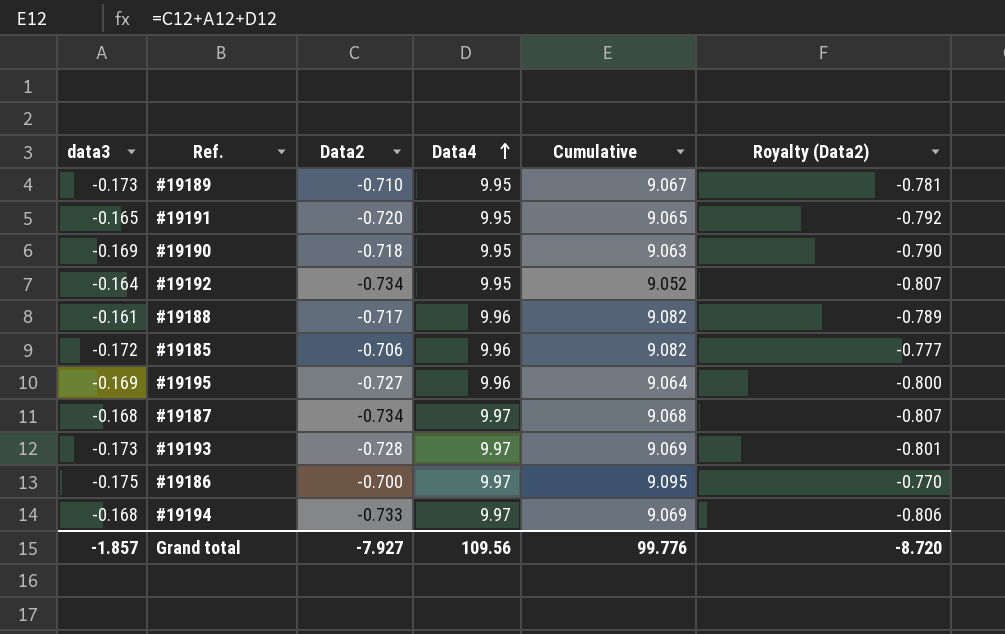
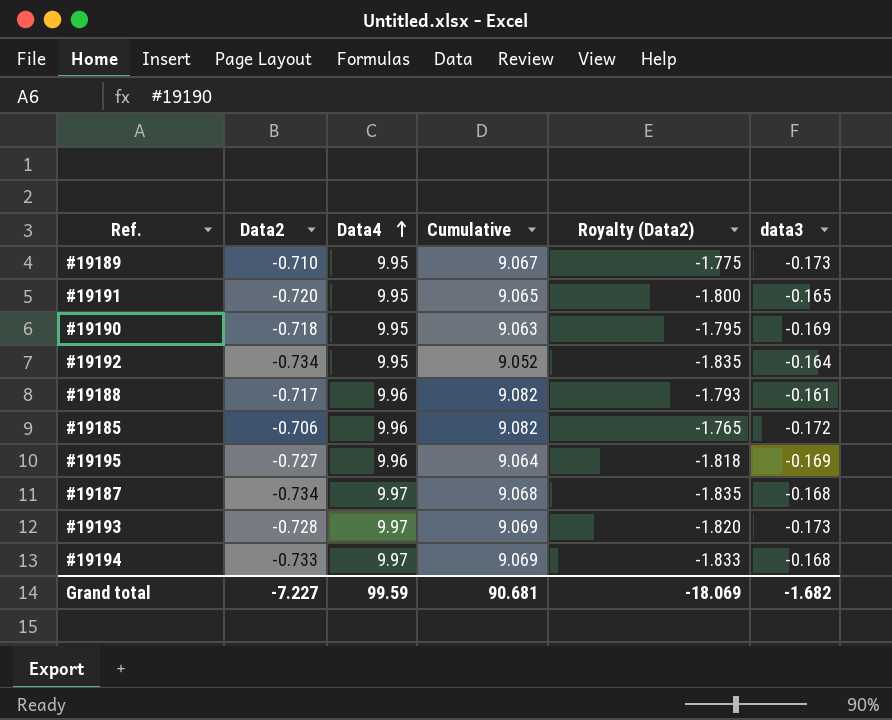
column Royalty (Data2) | formula: [Data2] * 1.1 -> [Data2] * 2.5
column data3 | position: 1 -> 6
row #19186: -0.175 | -0.700 | 9.97 | 9.095 | -0.770 -> none
Grand total | Data2: -7.927 -> -7.227
Grand total | Data4: 109.56 -> 99.59
Grand total | Cumulative: 99.776 -> 90.681
Grand total | Royalty (Data2): -8.720 -> -18.069
Grand total | data3: -1.857 -> -1.682

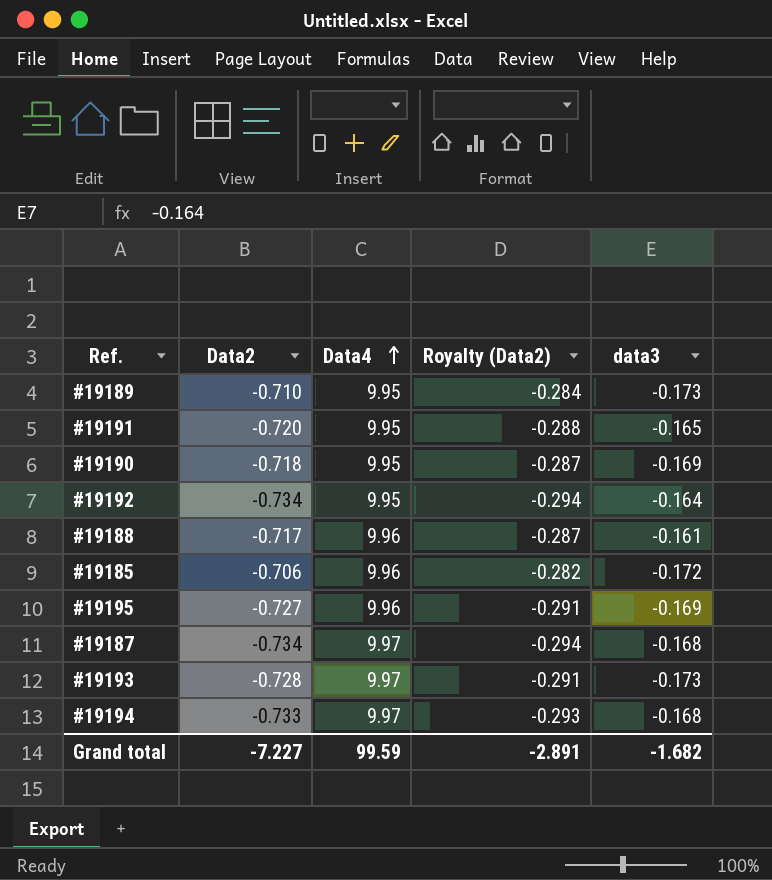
column Cumulative | formula: [Data2] + [Data4] + [data3] -> none
column Royalty (Data2) | formula: [Data2] * 2.5 -> [Data2] * 0.4
Grand total | Royalty (Data2): -18.069 -> -2.891

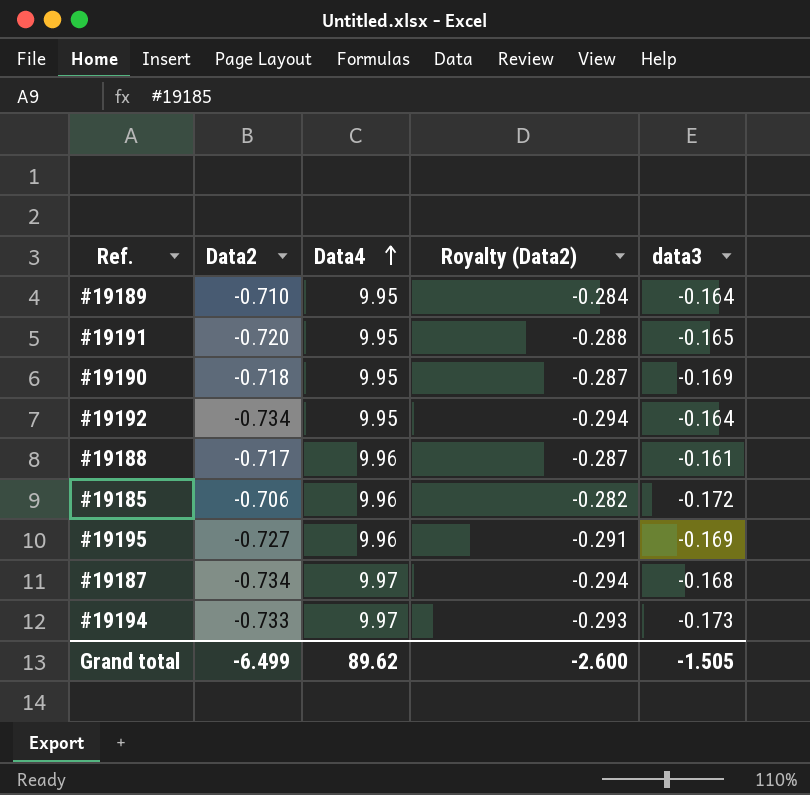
row #19193: -0.728 | 9.97 | -0.291 | -0.173 -> none
#19189 | data3: -0.173 -> -0.164
#19194 | data3: -0.168 -> -0.173
Grand total | Data2: -7.227 -> -6.499
Grand total | Data4: 99.59 -> 89.62
Grand total | Royalty (Data2): -2.891 -> -2.600
Grand total | data3: -1.682 -> -1.505

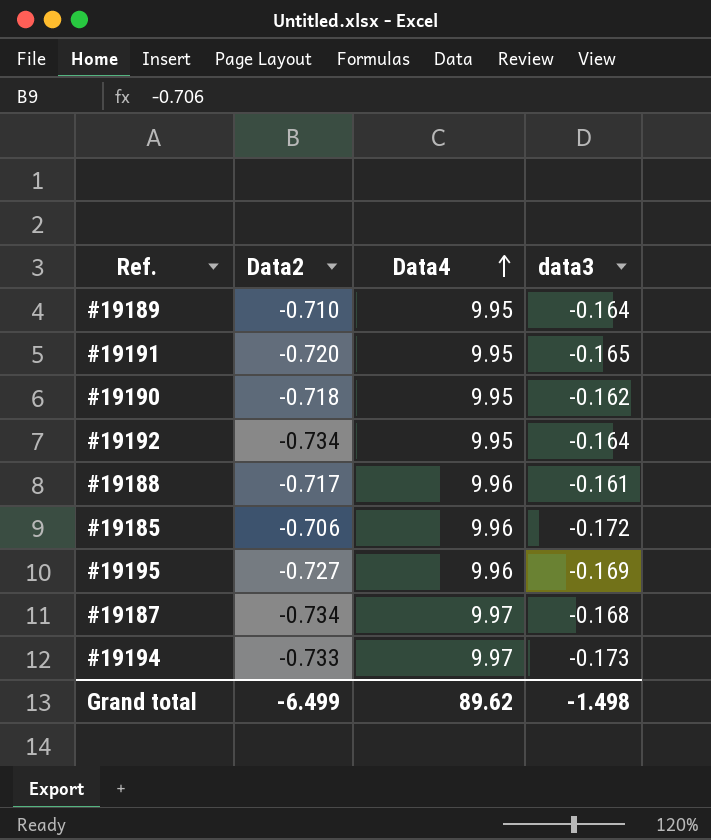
column Royalty (Data2) | formula: [Data2] * 0.4 -> none
#19190 | data3: -0.169 -> -0.162
Grand total | data3: -1.505 -> -1.498

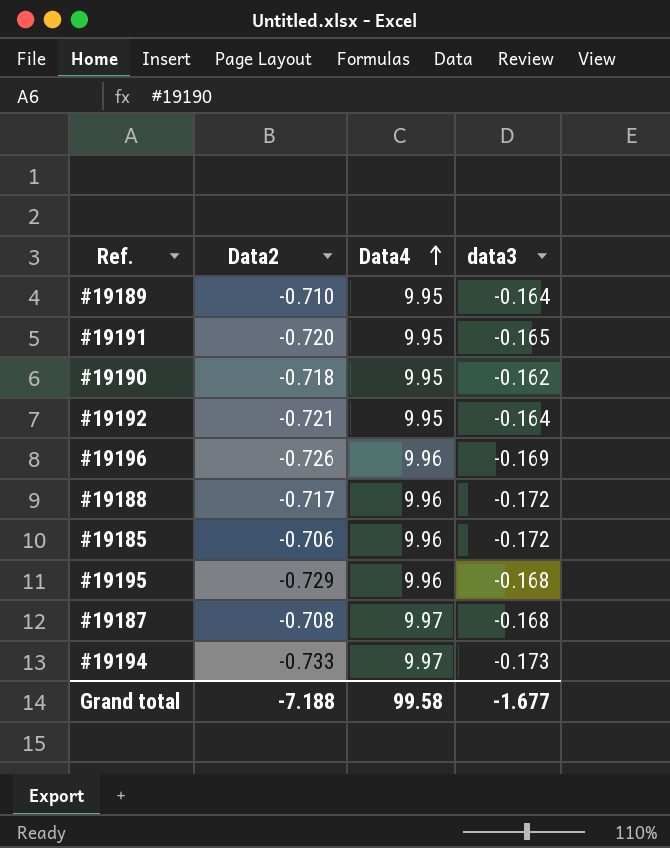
#19192 | Data2: -0.734 -> -0.721
row #19196: none -> -0.726 | 9.96 | -0.169
#19188 | data3: -0.161 -> -0.172
#19195 | Data2: -0.727 -> -0.729
#19195 | data3: -0.169 -> -0.168
#19187 | Data2: -0.734 -> -0.708
Grand total | Data2: -6.499 -> -7.188
Grand total | Data4: 89.62 -> 99.58
Grand total | data3: -1.498 -> -1.677

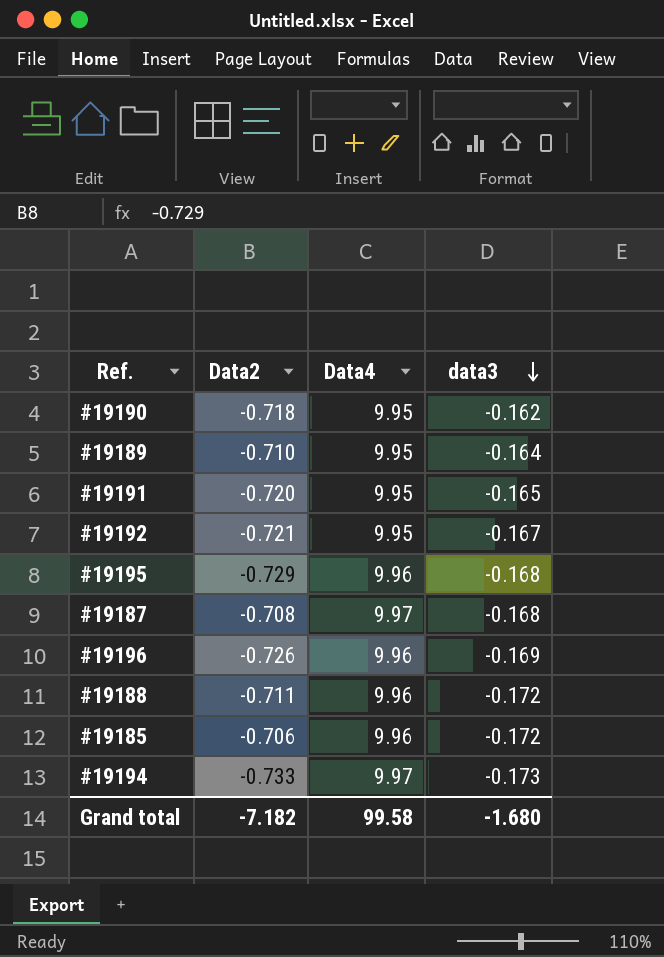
row order: Data4 ascending -> data3 descending
#19192 | data3: -0.164 -> -0.167
#19188 | Data2: -0.717 -> -0.711
Grand total | Data2: -7.188 -> -7.182
Grand total | data3: -1.677 -> -1.680

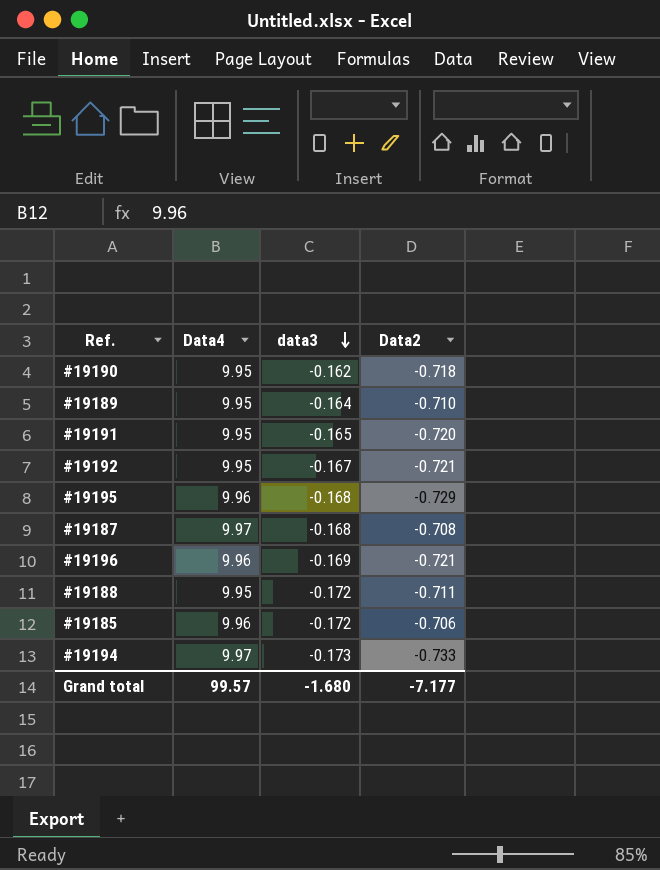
column Data2 | position: 2 -> 4
#19196 | Data2: -0.726 -> -0.721
#19188 | Data4: 9.96 -> 9.95
Grand total | Data4: 99.58 -> 99.57
Grand total | Data2: -7.182 -> -7.177

